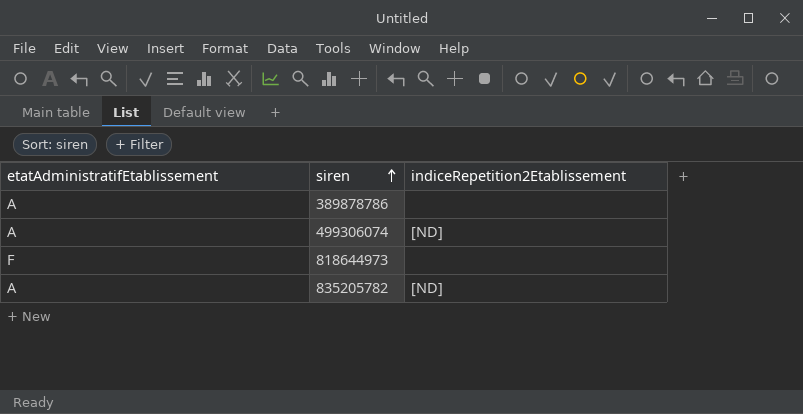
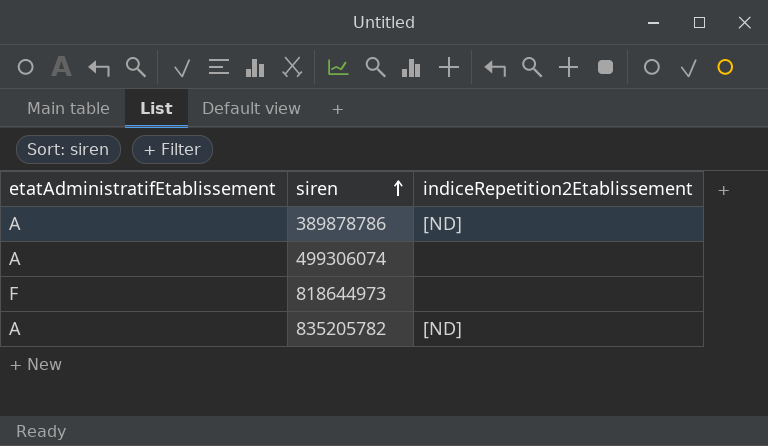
389878786 | indiceRepetition2Etablissement: none -> [ND]
499306074 | indiceRepetition2Etablissement: [ND] -> none

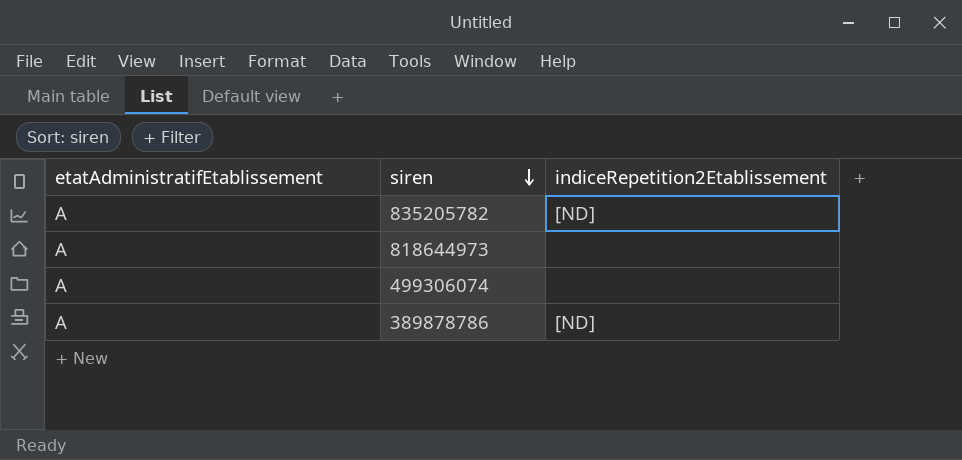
row order: siren ascending -> siren descending
818644973 | etatAdministratifEtablissement: F -> A

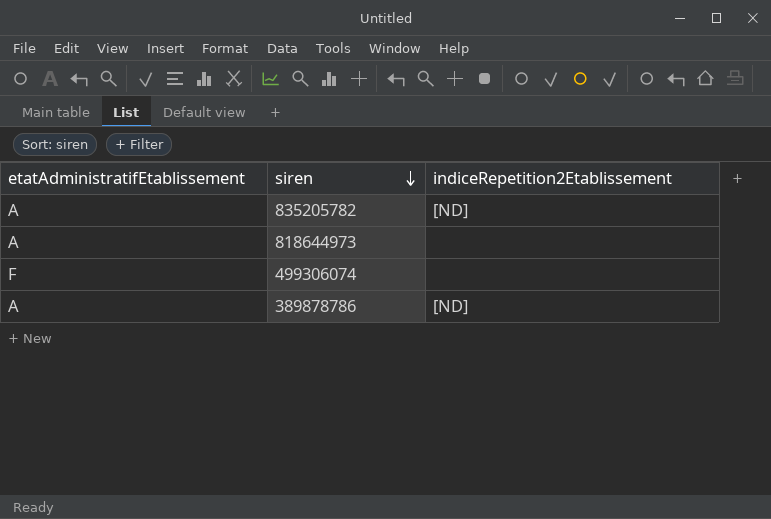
499306074 | etatAdministratifEtablissement: A -> F

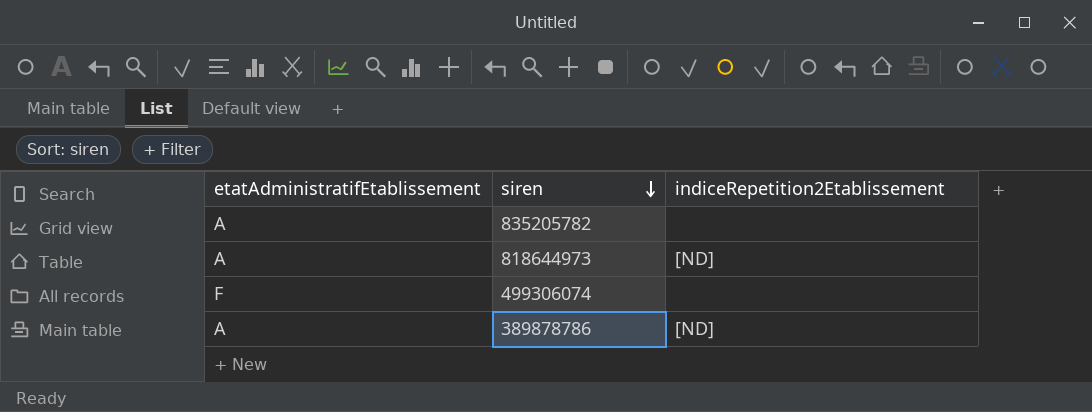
835205782 | indiceRepetition2Etablissement: [ND] -> none
818644973 | indiceRepetition2Etablissement: none -> [ND]

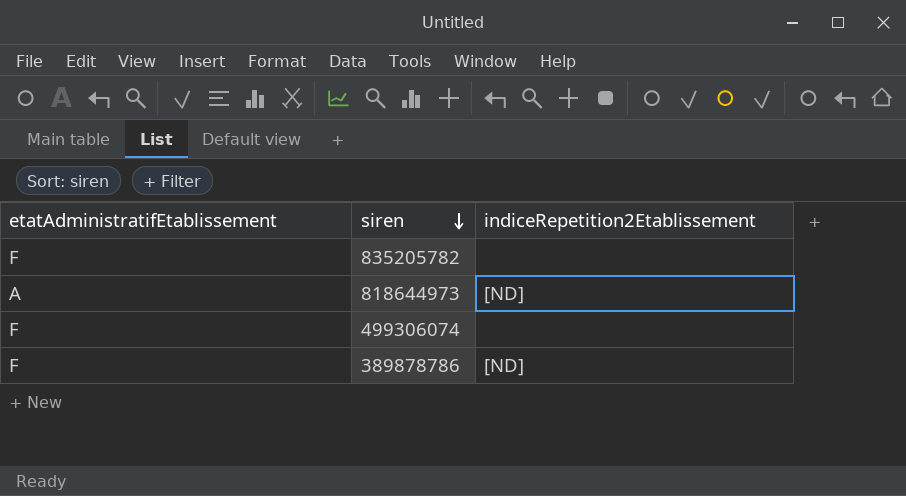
835205782 | etatAdministratifEtablissement: A -> F
389878786 | etatAdministratifEtablissement: A -> F

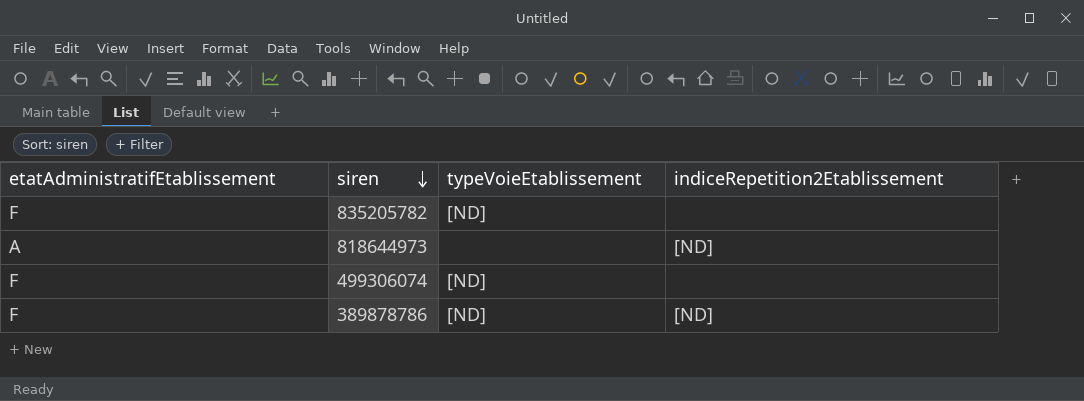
column typeVoieEtablissement | position: none -> 3

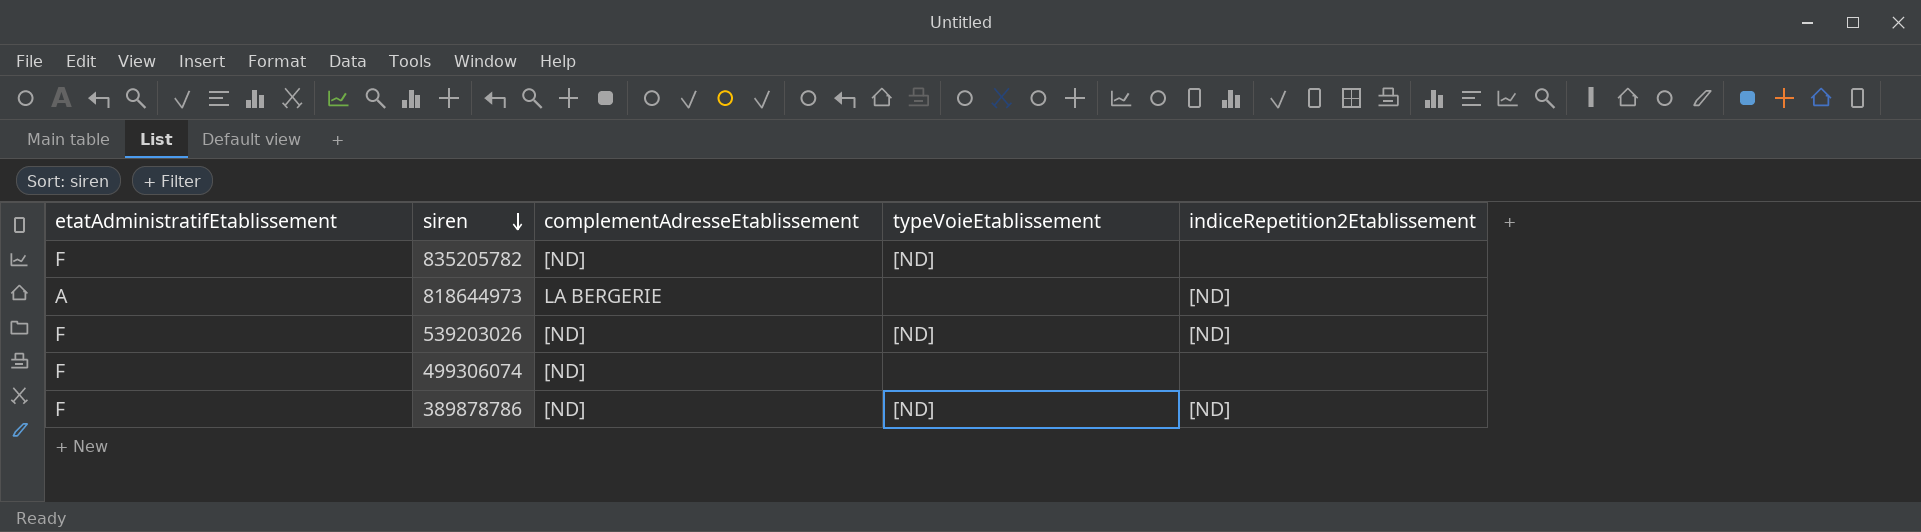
column complementAdresseEtablissement | position: none -> 3
row 539203026: none -> F | [ND] | [ND] | [ND]
499306074 | typeVoieEtablissement: [ND] -> none

